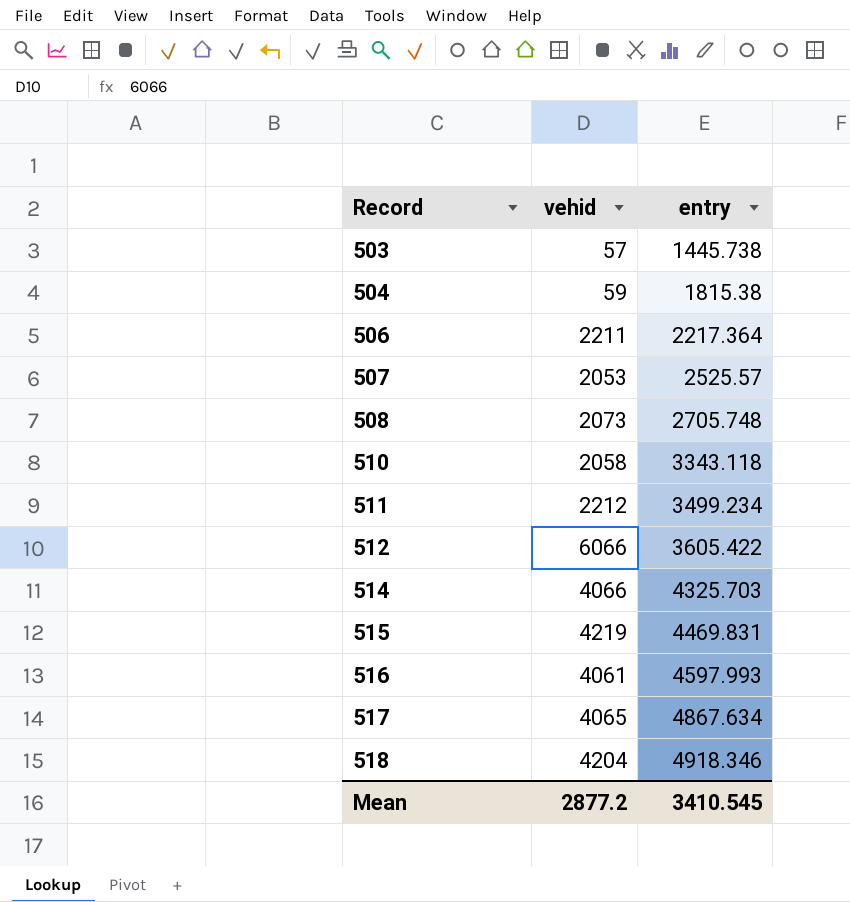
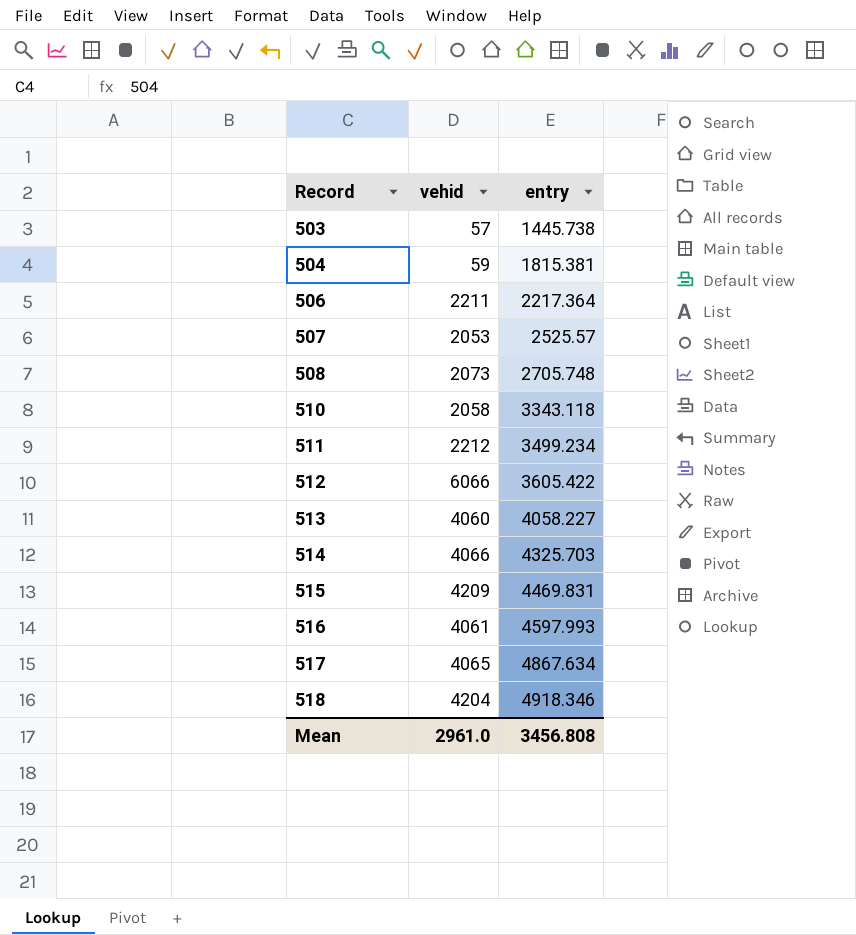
504 | entry: 1815.38 -> 1815.381
row 513: none -> 4060 | 4058.227
515 | vehid: 4219 -> 4209
Mean | vehid: 2877.2 -> 2961.0
Mean | entry: 3410.545 -> 3456.808

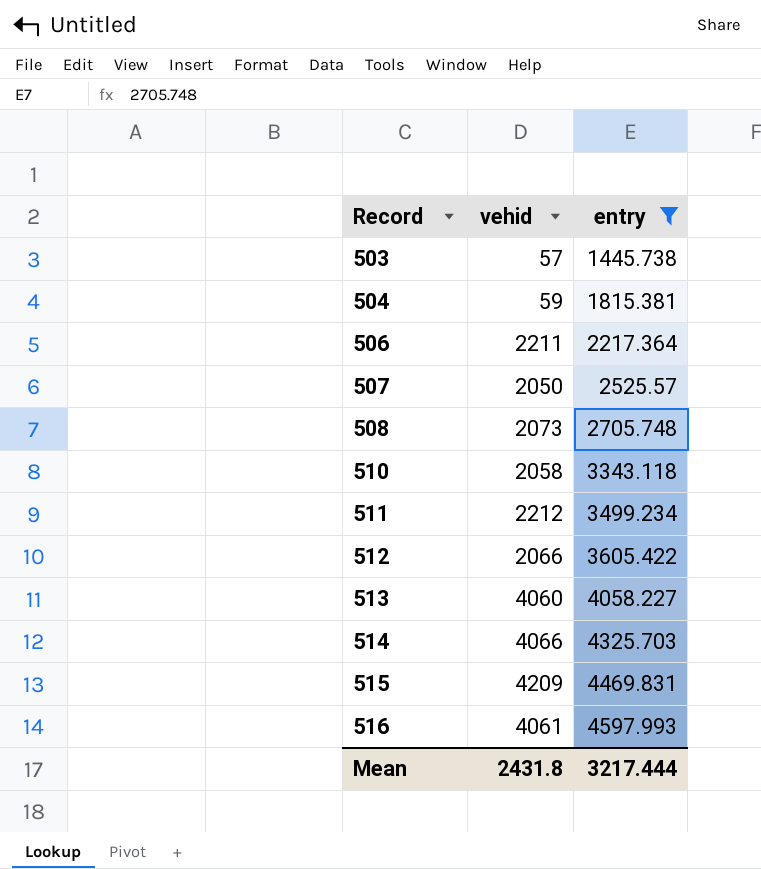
filter: none -> entry <= 4597.993
507 | vehid: 2053 -> 2050
512 | vehid: 6066 -> 2066
Mean | vehid: 2961.0 -> 2431.8
Mean | entry: 3456.808 -> 3217.444

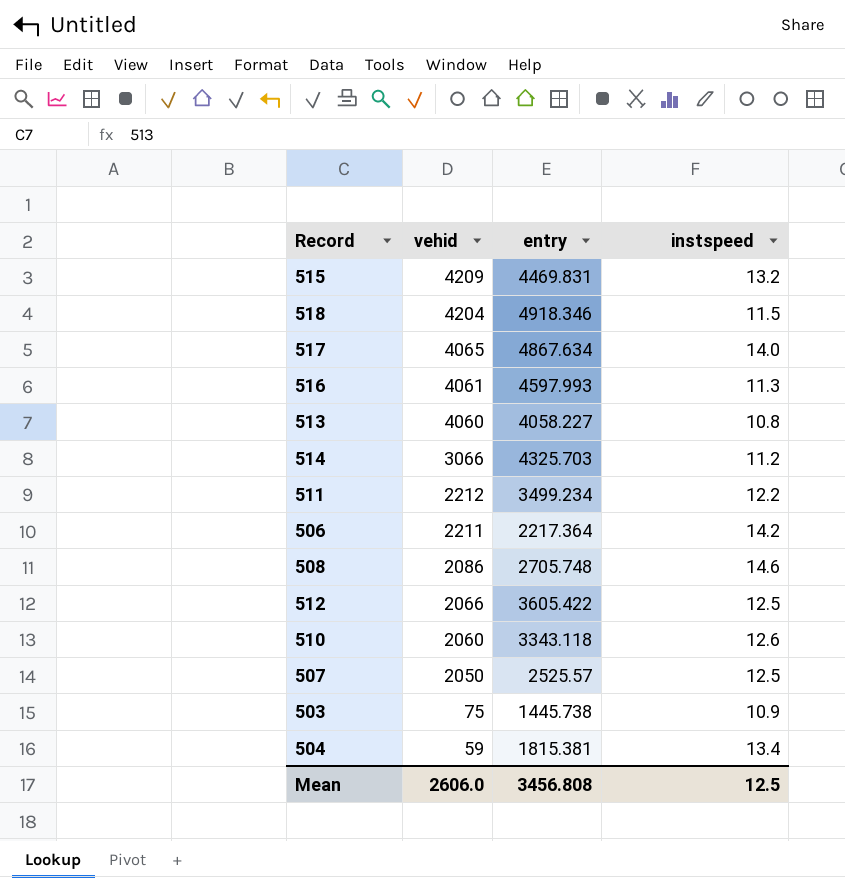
filter: entry <= 4597.993 -> none
row order: Record ascending -> vehid descending
column instspeed | position: none -> 4
514 | vehid: 4066 -> 3066
508 | vehid: 2073 -> 2086
510 | vehid: 2058 -> 2060
503 | vehid: 57 -> 75
Mean | vehid: 2431.8 -> 2606.0
Mean | entry: 3217.444 -> 3456.808

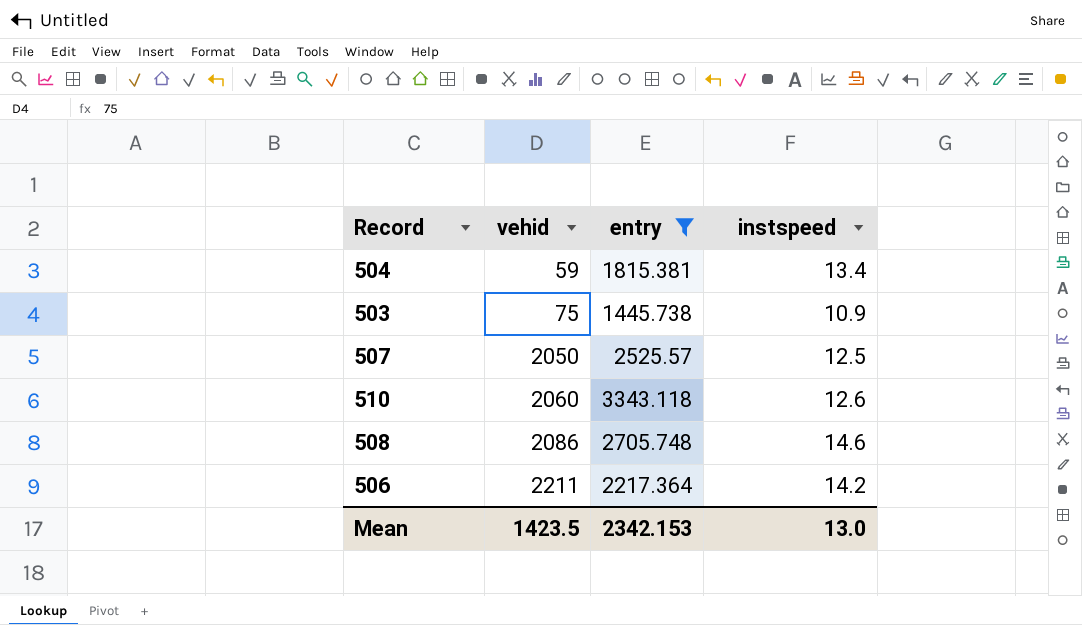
filter: none -> entry <= 3343.118
row order: vehid descending -> vehid ascending
Mean | vehid: 2606.0 -> 1423.5
Mean | entry: 3456.808 -> 2342.153
Mean | instspeed: 12.5 -> 13.0

